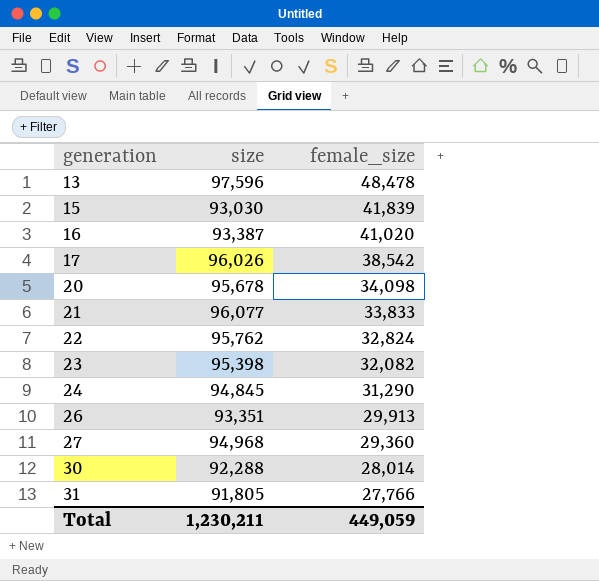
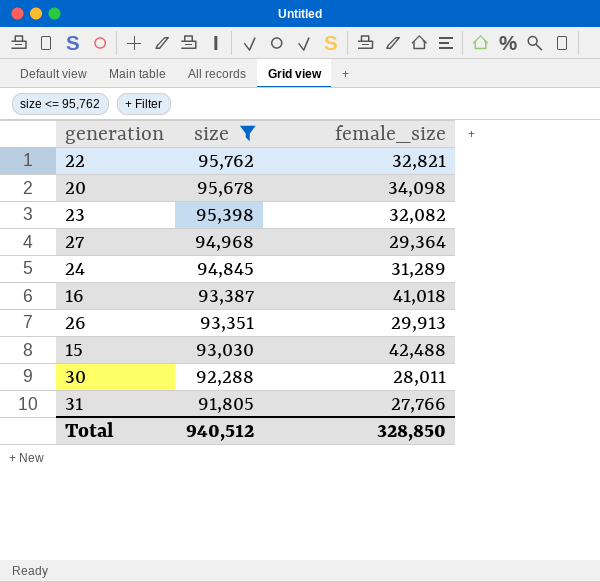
filter: none -> size <= 95,762
row order: generation ascending -> size descending
22 | female_size: 32,824 -> 32,821
27 | female_size: 29,360 -> 29,364
24 | female_size: 31,290 -> 31,289
16 | female_size: 41,020 -> 41,018
15 | female_size: 41,839 -> 42,488
30 | female_size: 28,014 -> 28,011
Total | size: 1,230,211 -> 940,512
Total | female_size: 449,059 -> 328,850

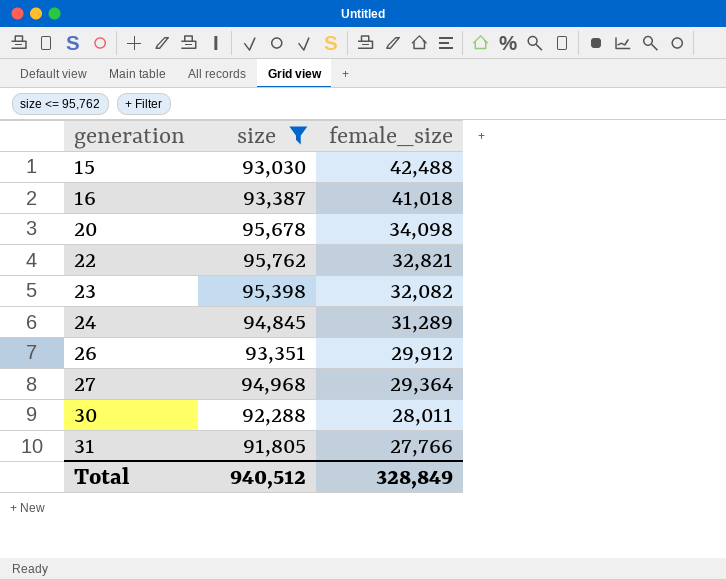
row order: size descending -> generation ascending
26 | female_size: 29,913 -> 29,912
Total | female_size: 328,850 -> 328,849

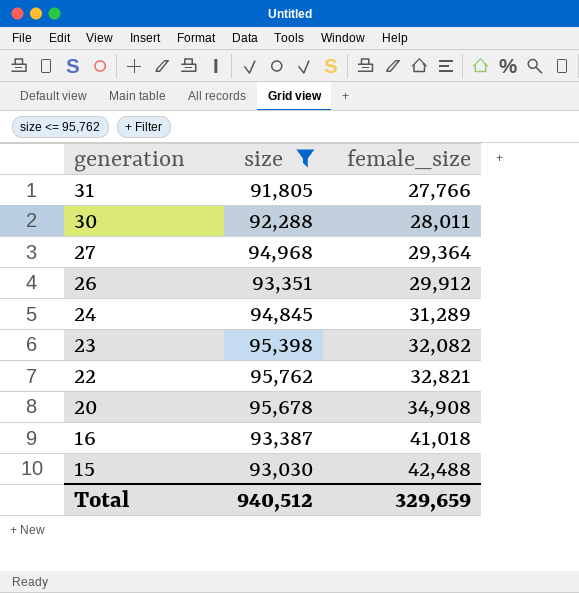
row order: generation ascending -> generation descending
20 | female_size: 34,098 -> 34,908
Total | female_size: 328,849 -> 329,659

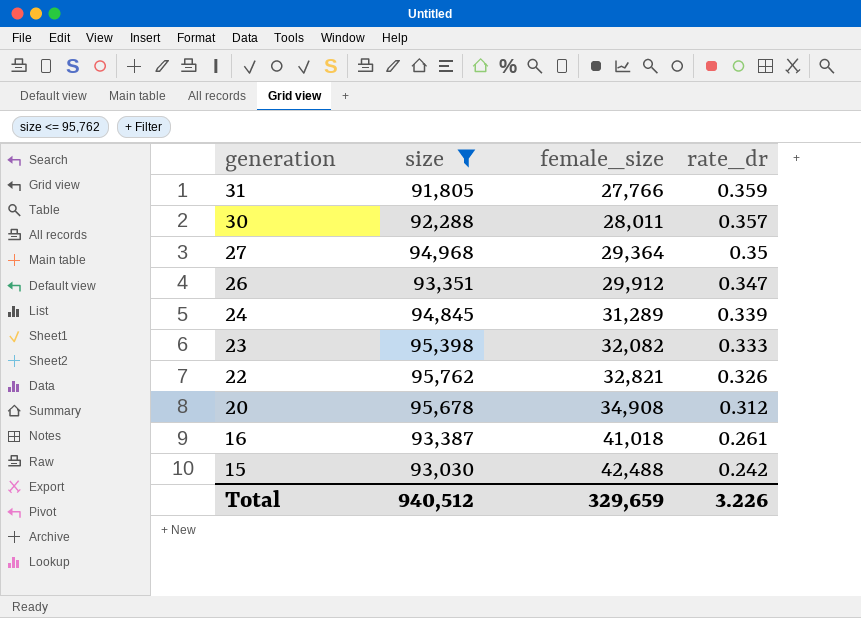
column rate_dr | position: none -> 4

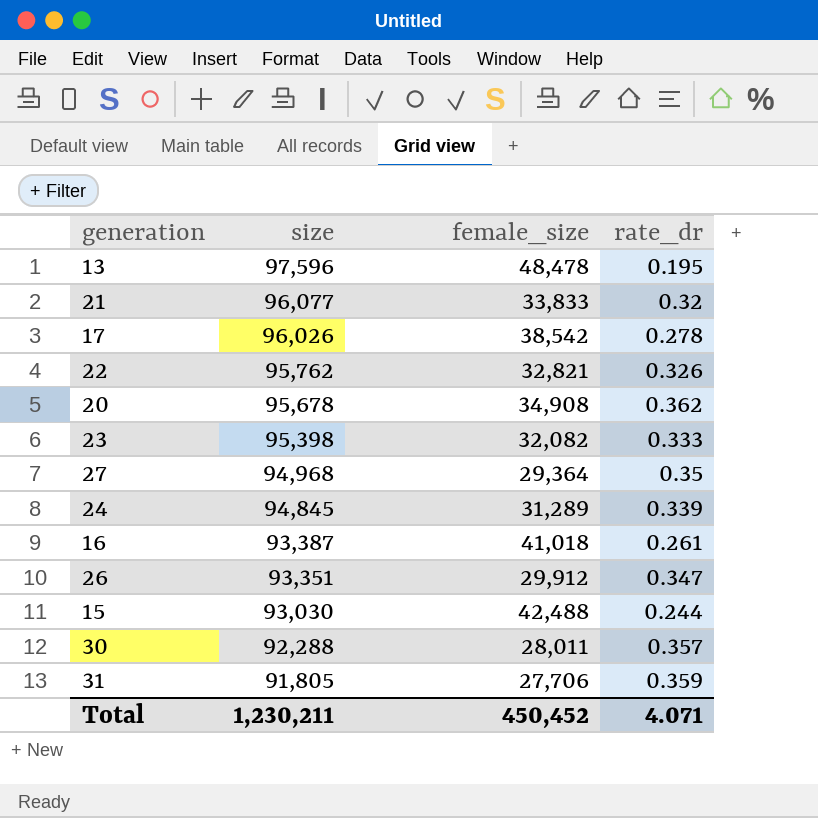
filter: size <= 95,762 -> none
row order: generation descending -> size descending
20 | rate_dr: 0.312 -> 0.362
15 | rate_dr: 0.242 -> 0.244
31 | female_size: 27,766 -> 27,706
Total | size: 940,512 -> 1,230,211
Total | female_size: 329,659 -> 450,452
Total | rate_dr: 3.226 -> 4.071

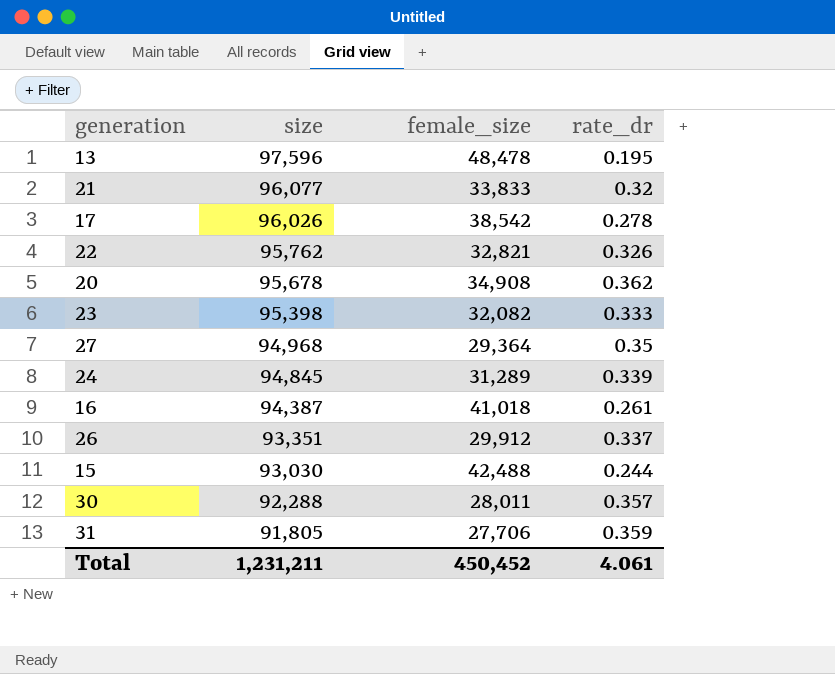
16 | size: 93,387 -> 94,387
26 | rate_dr: 0.347 -> 0.337
Total | size: 1,230,211 -> 1,231,211
Total | rate_dr: 4.071 -> 4.061

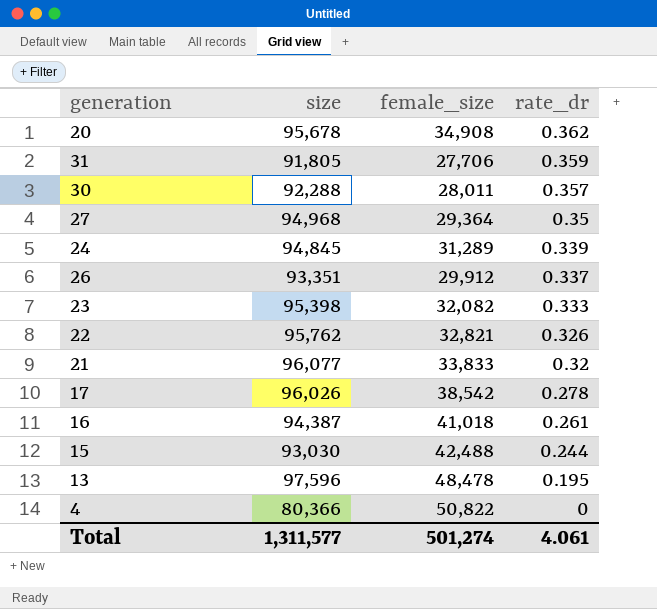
row order: size descending -> rate_dr descending
row 4: none -> 80,366 | 50,822 | 0
Total | size: 1,231,211 -> 1,311,577
Total | female_size: 450,452 -> 501,274

